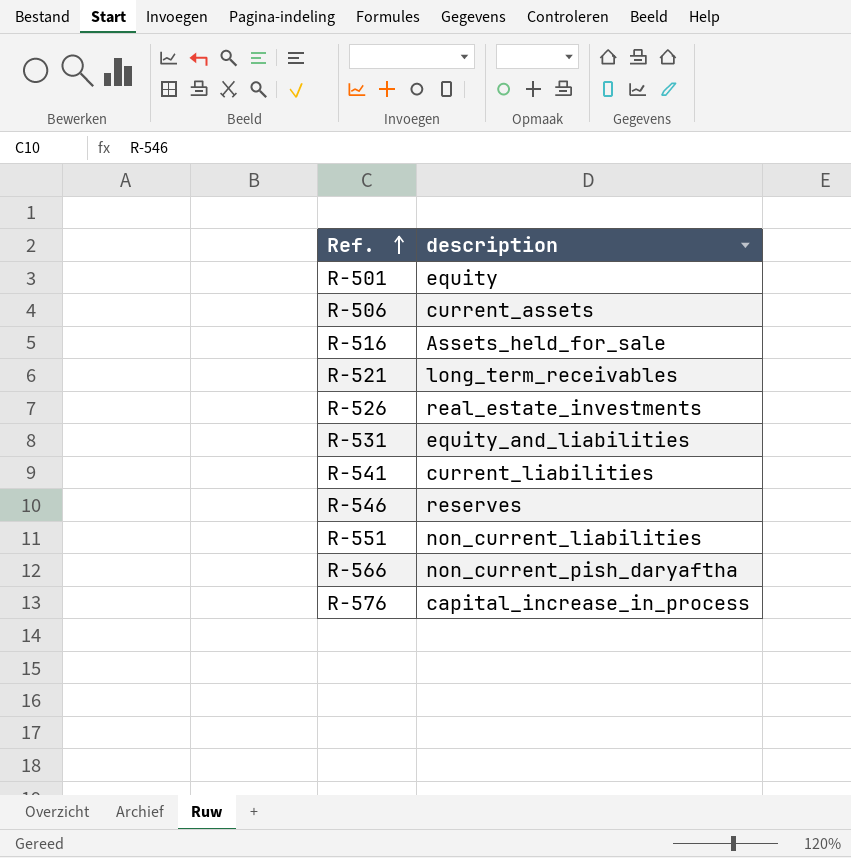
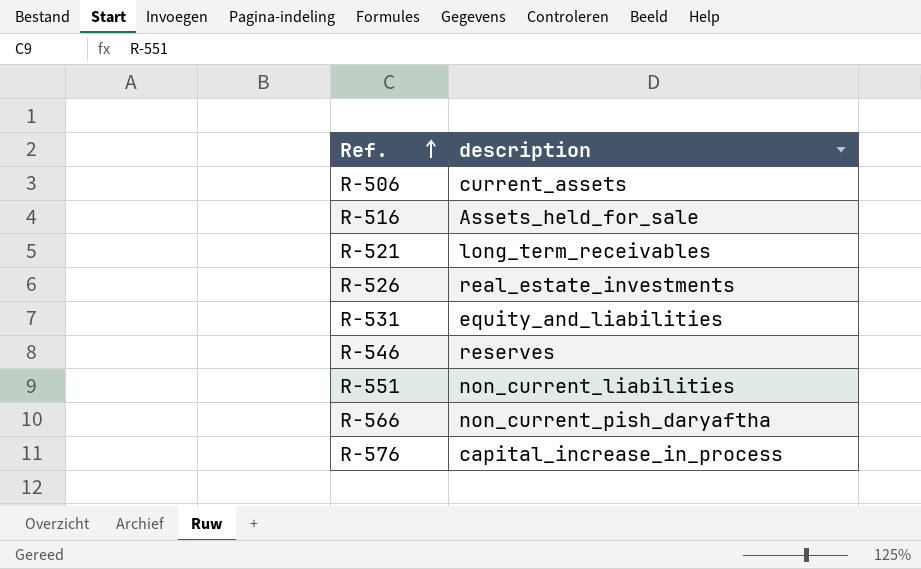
row R-501: equity -> none
row R-541: current_liabilities -> none

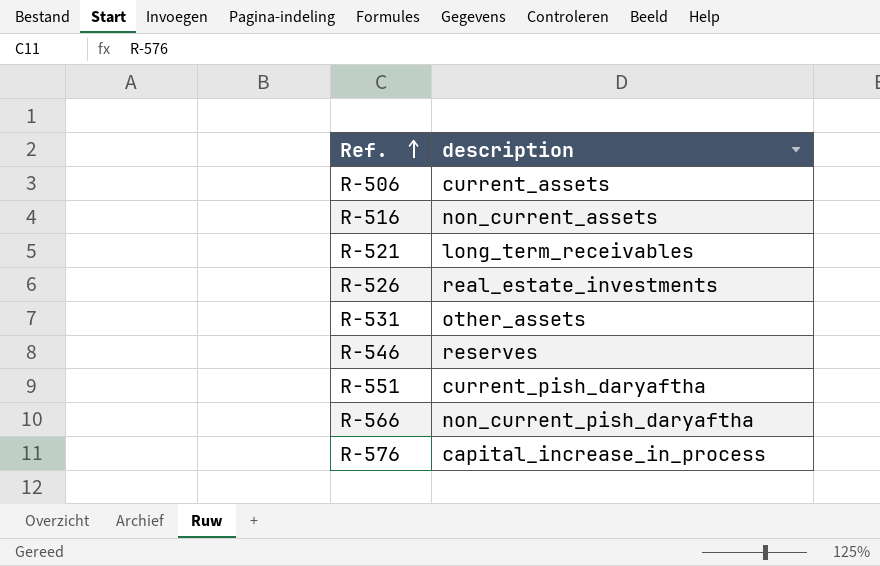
R-516 | description: Assets_held_for_sale -> non_current_assets
R-531 | description: equity_and_liabilities -> other_assets
R-551 | description: non_current_liabilities -> current_pish_daryaftha

